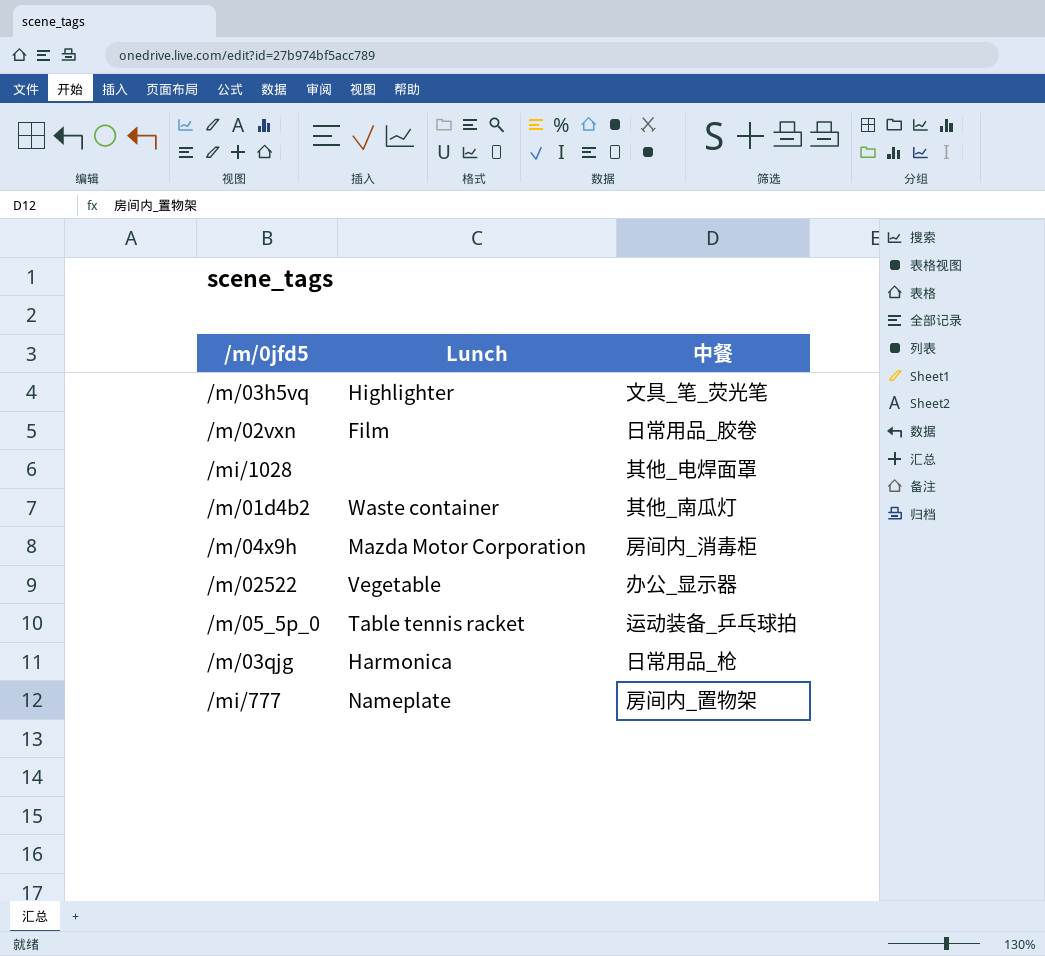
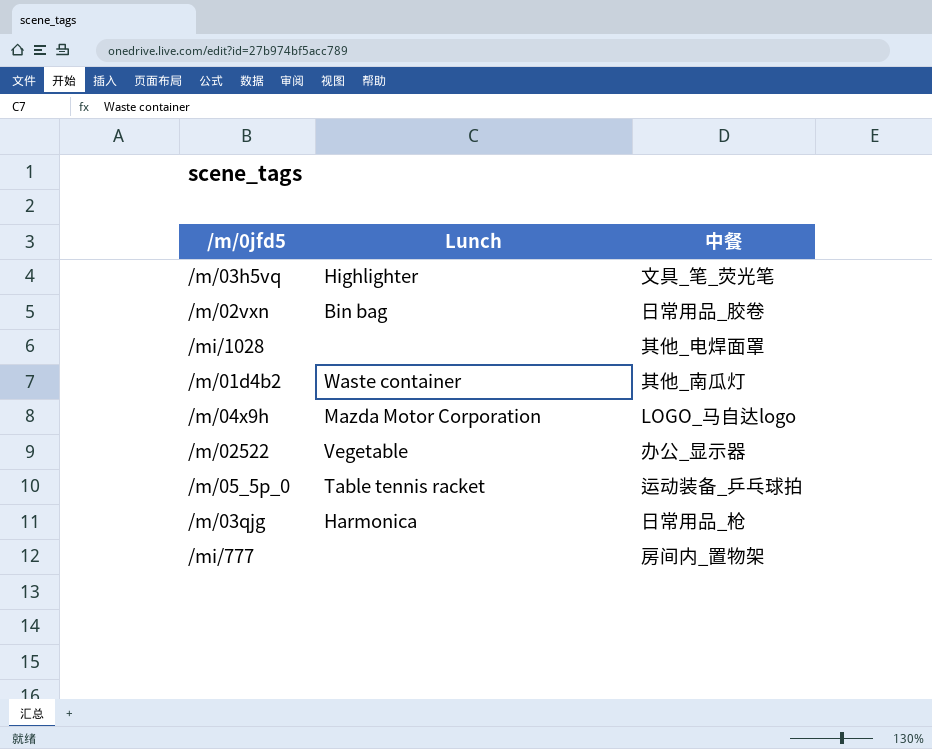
/m/02vxn | Lunch: Film -> Bin bag
/m/04x9h | 中餐: 房间内_消毒柜 -> LOGO_马自达logo
/mi/777 | Lunch: Nameplate -> none

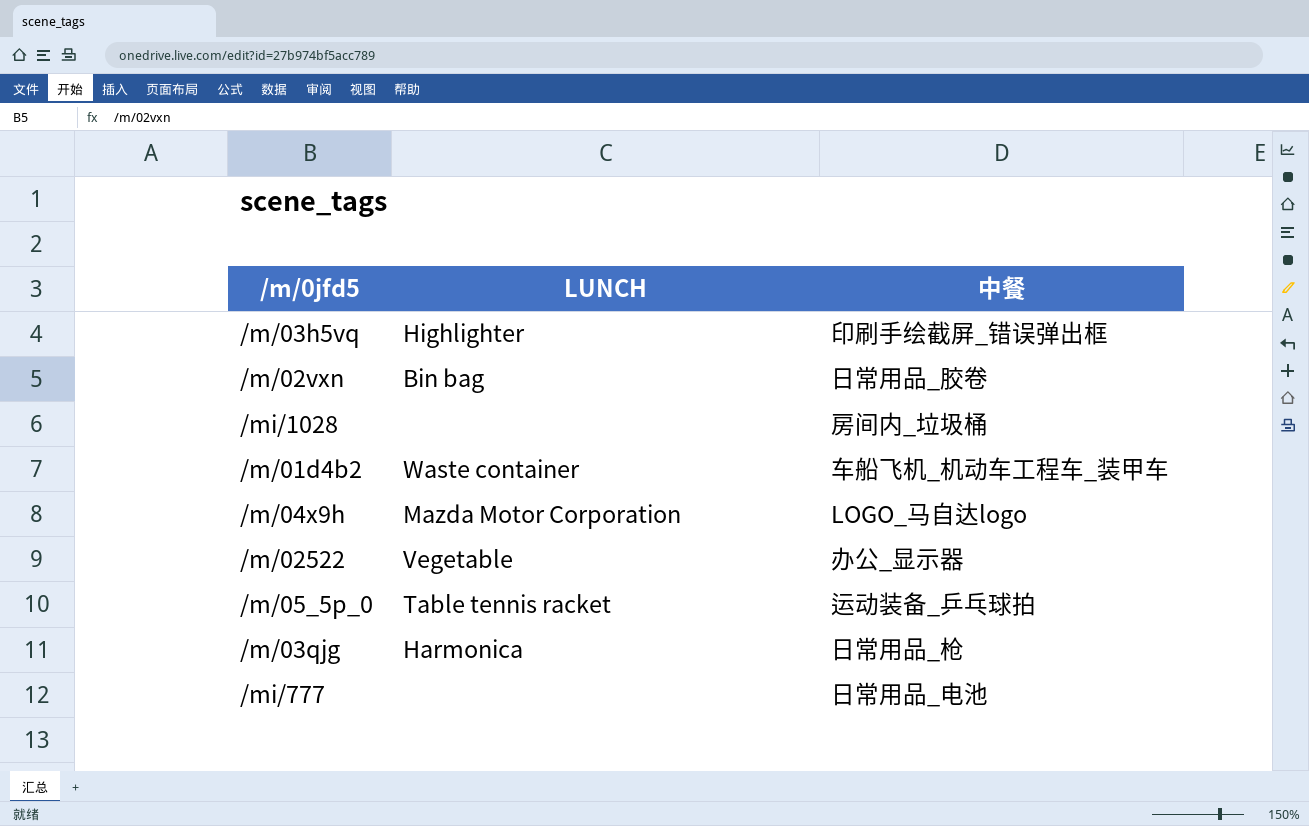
column name: Lunch -> LUNCH
/m/03h5vq | 中餐: 文具_笔_荧光笔 -> 印刷手绘截屏_错误弹出框
/mi/1028 | 中餐: 其他_电焊面罩 -> 房间内_垃圾桶
/m/01d4b2 | 中餐: 其他_南瓜灯 -> 车船飞机_机动车工程车_装甲车
/mi/777 | 中餐: 房间内_置物架 -> 日常用品_电池

